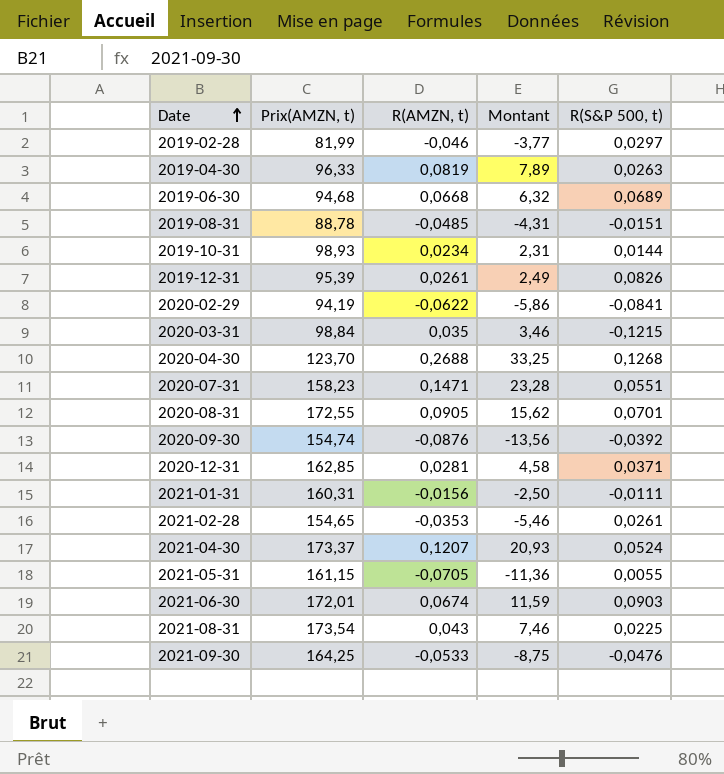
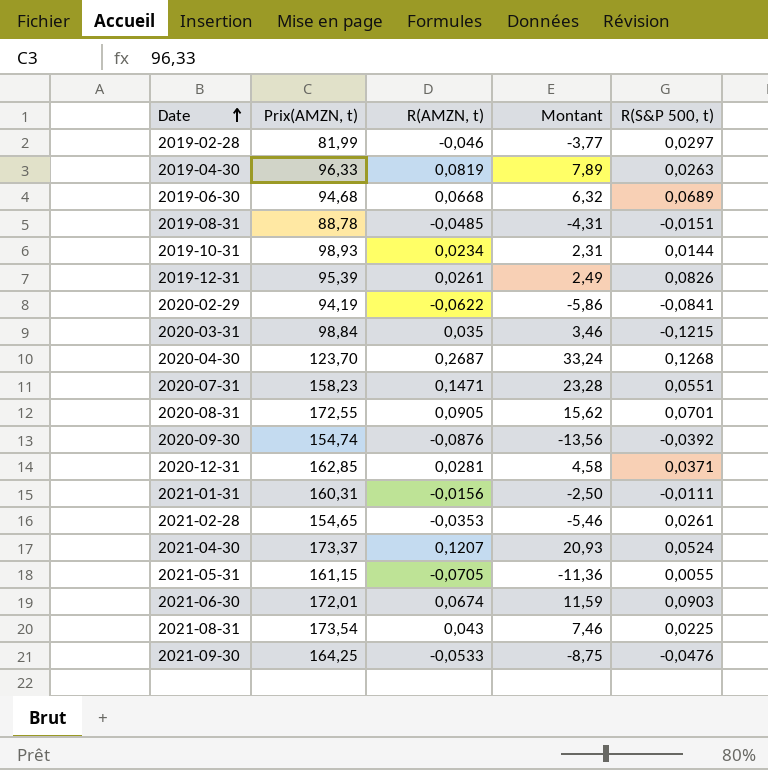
2020-04-30 | R(AMZN, t): 0,2688 -> 0,2687
2020-04-30 | Montant: 33,25 -> 33,24

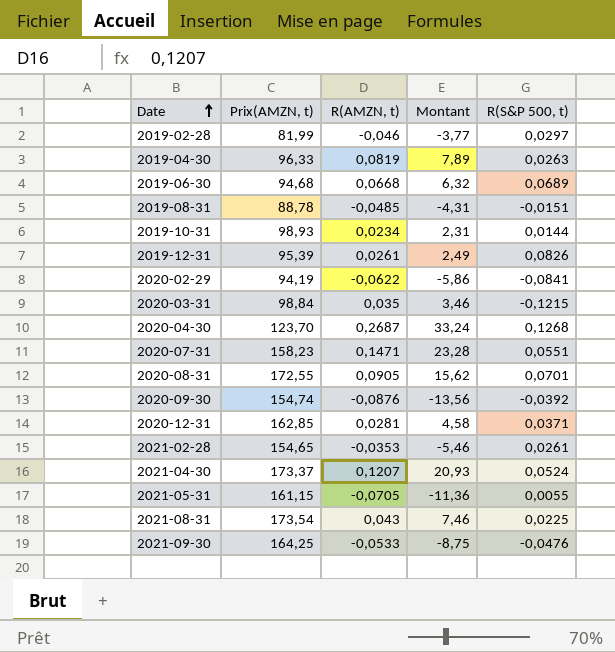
row 2021-01-31: 160,31 | -0,0156 | -2,50 | -0,0111 -> none
row 2021-06-30: 172,01 | 0,0674 | 11,59 | 0,0903 -> none

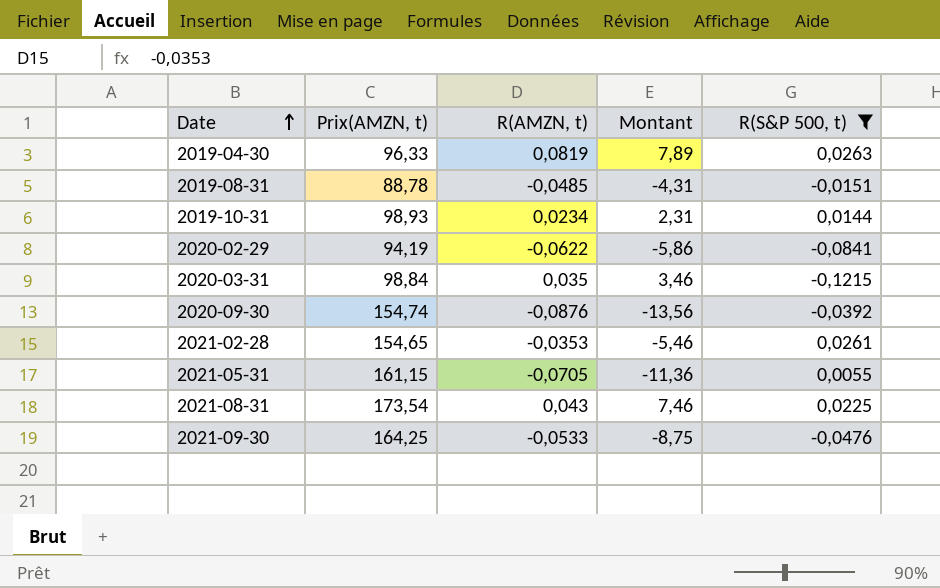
filter: none -> R(S&P 500, t) <= 0,0263

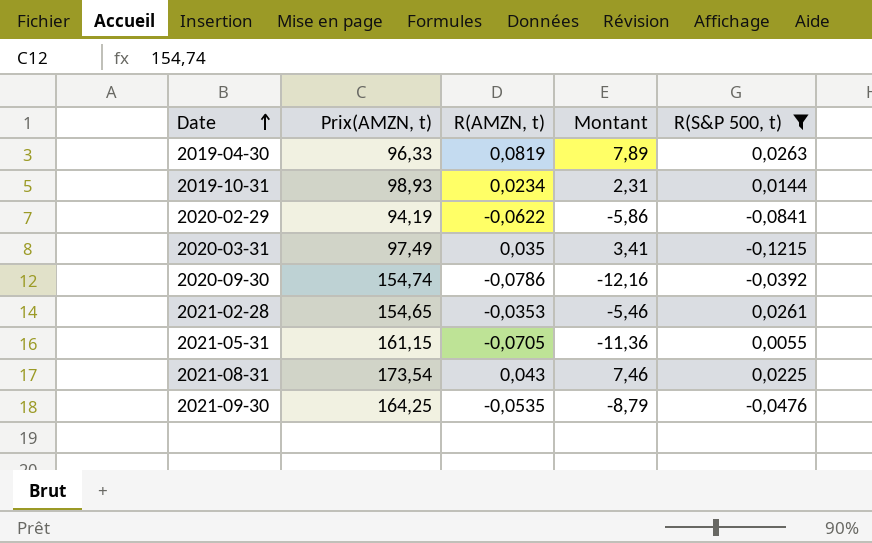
row 2019-08-31: 88,78 | -0,0485 | -4,31 | -0,0151 -> none
2020-03-31 | Prix(AMZN, t): 98,84 -> 97,49
2020-03-31 | Montant: 3,46 -> 3,41
2020-09-30 | R(AMZN, t): -0,0876 -> -0,0786
2020-09-30 | Montant: -13,56 -> -12,16
2021-09-30 | R(AMZN, t): -0,0533 -> -0,0535
2021-09-30 | Montant: -8,75 -> -8,79

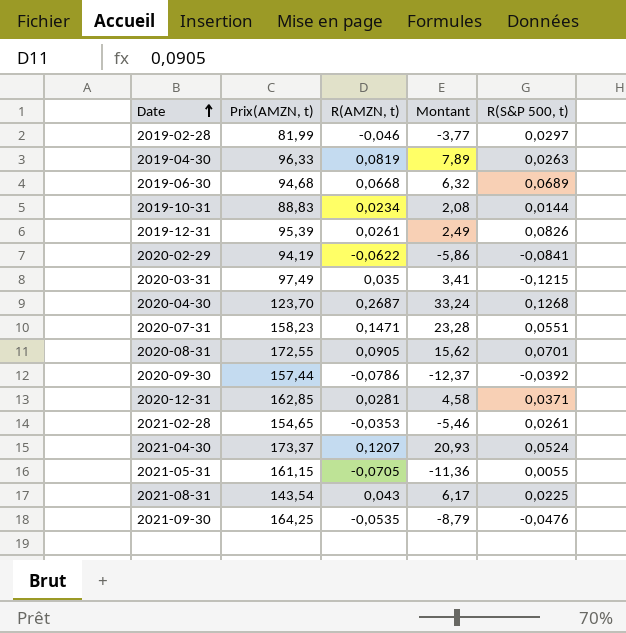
filter: R(S&P 500, t) <= 0,0263 -> none
2019-10-31 | Prix(AMZN, t): 98,93 -> 88,83
2019-10-31 | Montant: 2,31 -> 2,08
2020-09-30 | Prix(AMZN, t): 154,74 -> 157,44
2020-09-30 | Montant: -12,16 -> -12,37
2021-08-31 | Prix(AMZN, t): 173,54 -> 143,54
2021-08-31 | Montant: 7,46 -> 6,17

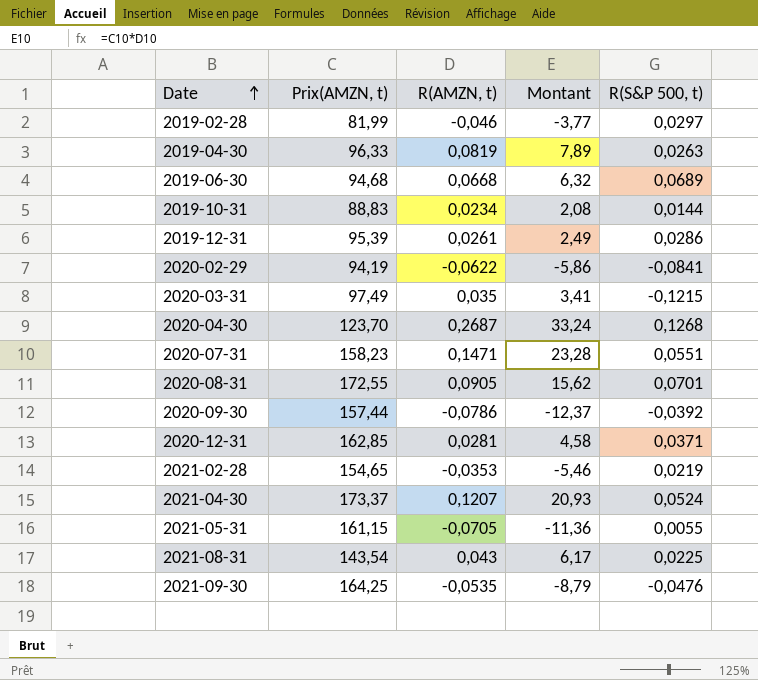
2019-12-31 | R(S&P 500, t): 0,0826 -> 0,0286
2021-02-28 | R(S&P 500, t): 0,0261 -> 0,0219

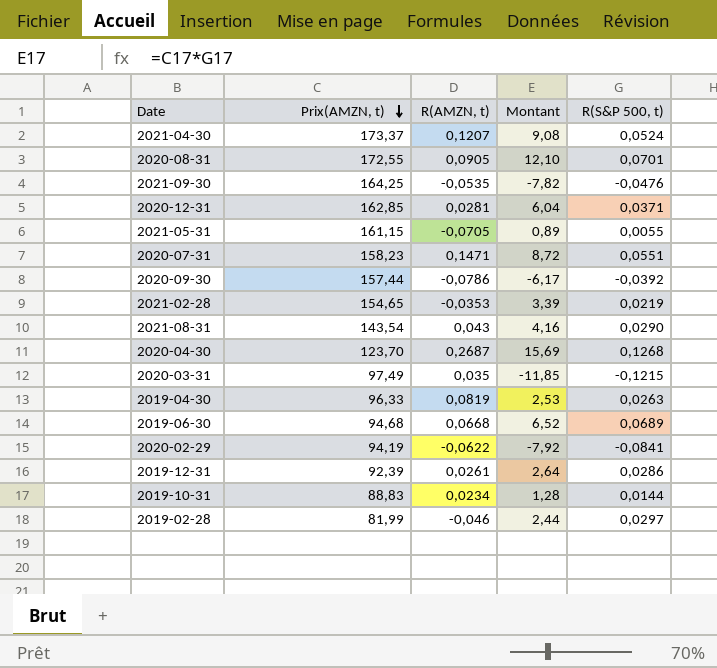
row order: Date ascending -> Prix(AMZN, t) descending
column Montant | formula: [Prix(AMZN, t)] * [R(AMZN, t)] -> [Prix(AMZN, t)] * [R(S&P 500, t)]
2021-08-31 | R(S&P 500, t): 0,0225 -> 0,0290
2019-12-31 | Prix(AMZN, t): 95,39 -> 92,39

